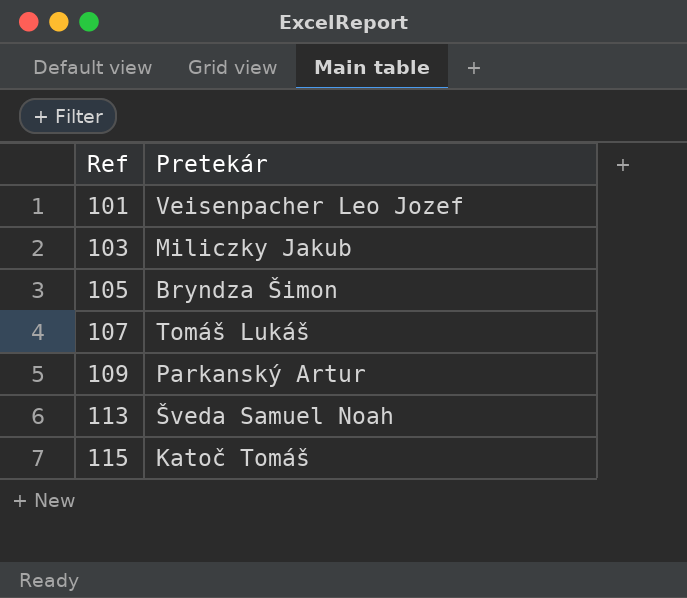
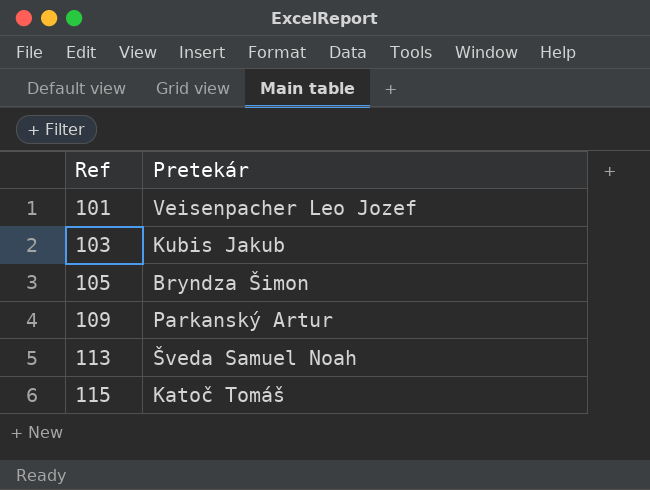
row 107: Tomáš Lukáš -> none
103 | Pretekár: Miliczky Jakub -> Kubis Jakub

